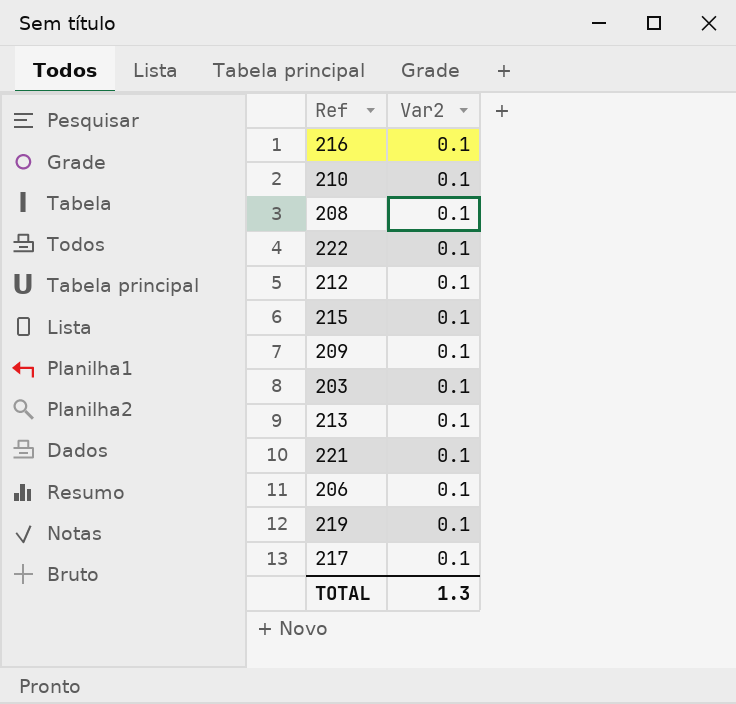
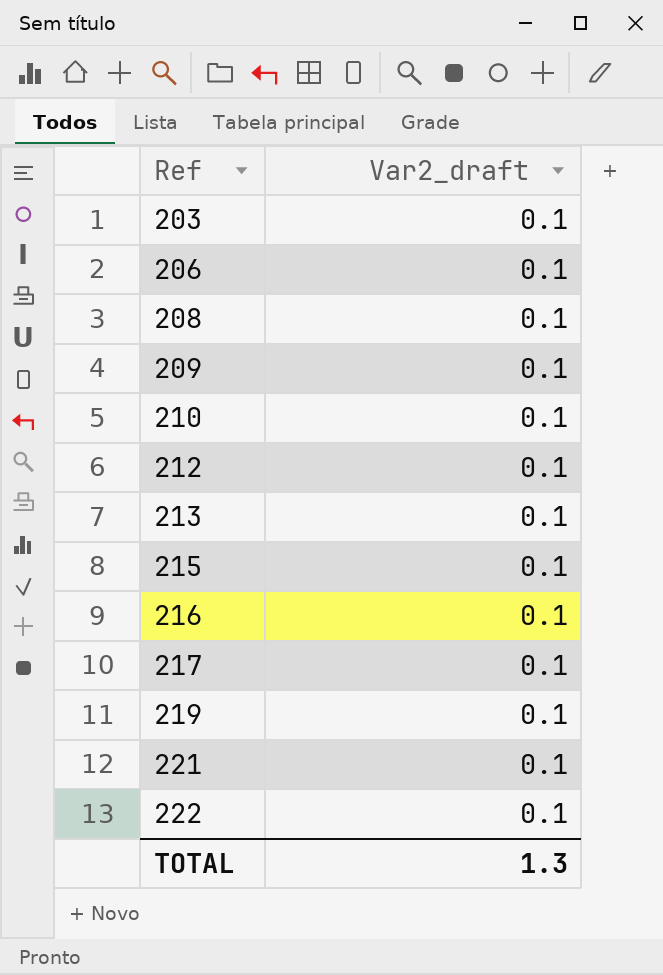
row order: none -> Ref ascending
column name: Var2 -> Var2_draft

